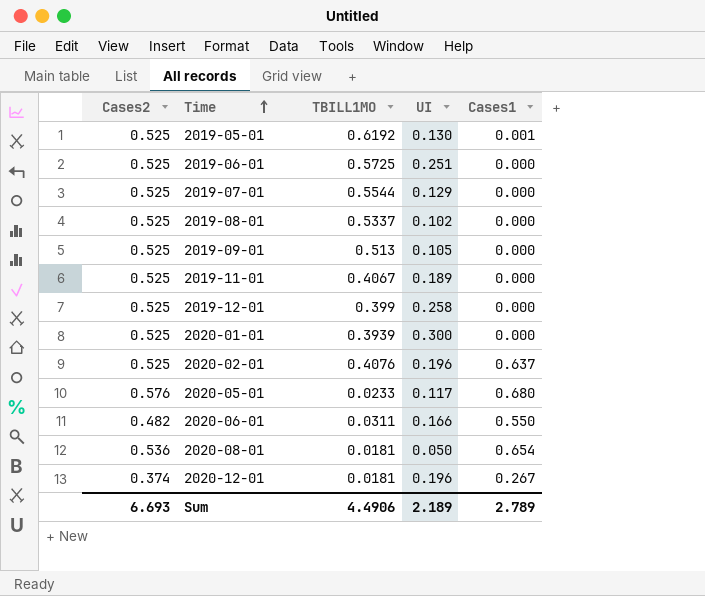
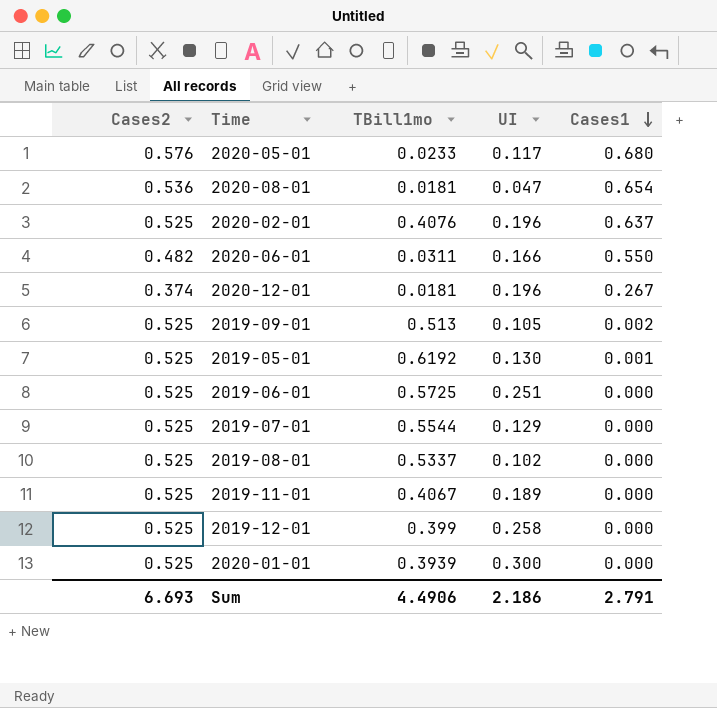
row order: Time ascending -> Cases1 descending
column name: TBILL1MO -> TBill1mo
2020-08-01 | UI: 0.050 -> 0.047
2019-09-01 | Cases1: 0.000 -> 0.002
Sum | UI: 2.189 -> 2.186
Sum | Cases1: 2.789 -> 2.791

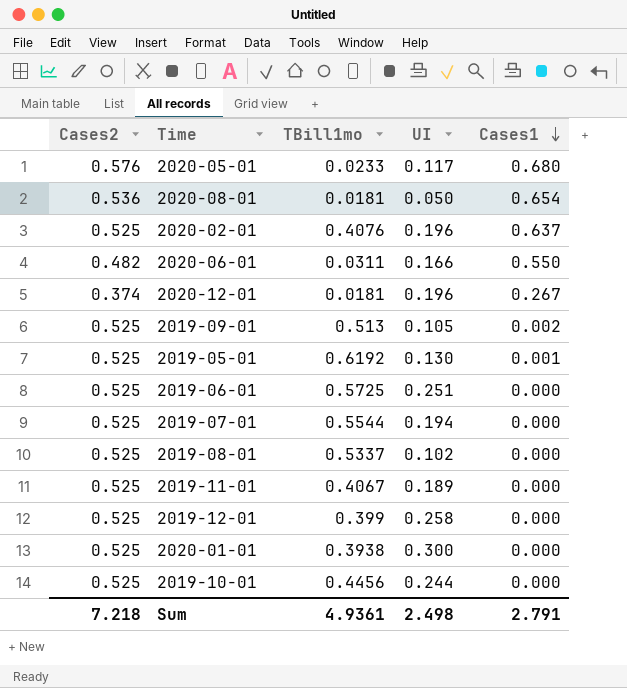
2020-08-01 | UI: 0.047 -> 0.050
2019-07-01 | UI: 0.129 -> 0.194
2020-01-01 | TBill1mo: 0.3939 -> 0.3938
row 2019-10-01: none -> 0.525 | 0.4456 | 0.244 | 0.000
Sum | Cases2: 6.693 -> 7.218
Sum | TBill1mo: 4.4906 -> 4.9361
Sum | UI: 2.186 -> 2.498

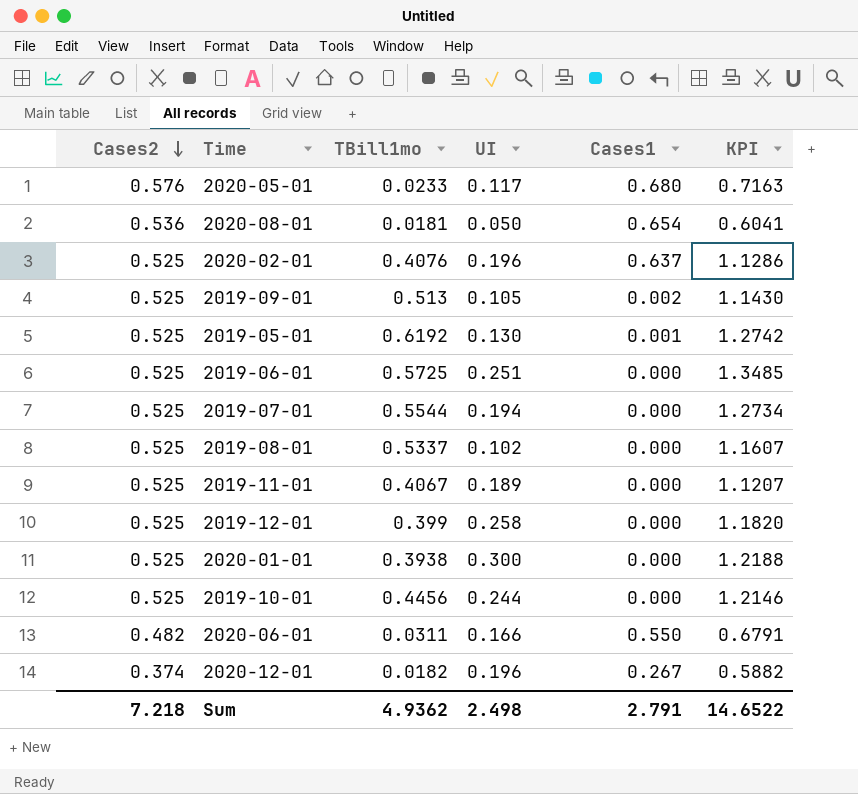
row order: Cases1 descending -> Cases2 descending
column KPI | formula: none -> [Cases2] + [TBill1mo] + [UI]
2020-12-01 | TBill1mo: 0.0181 -> 0.0182
Sum | TBill1mo: 4.9361 -> 4.9362

